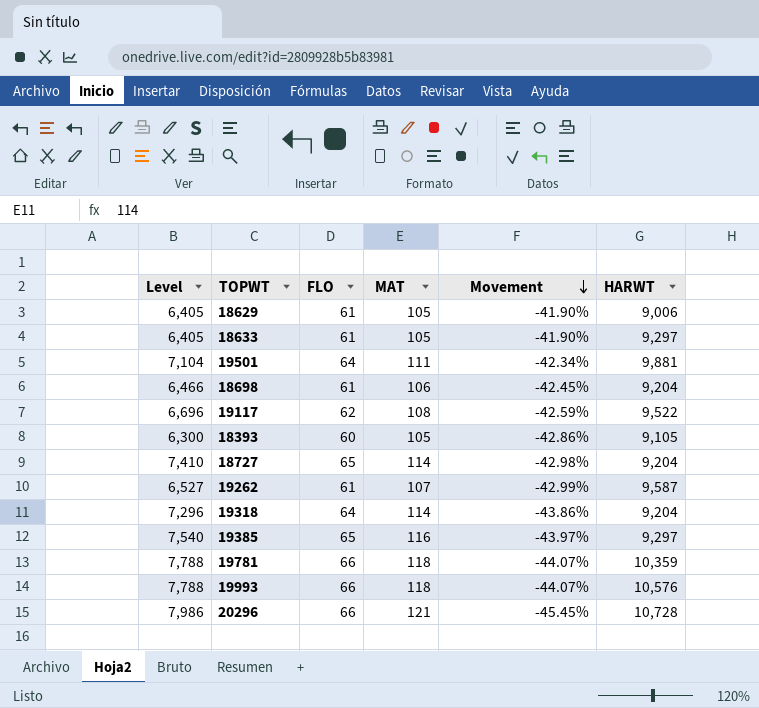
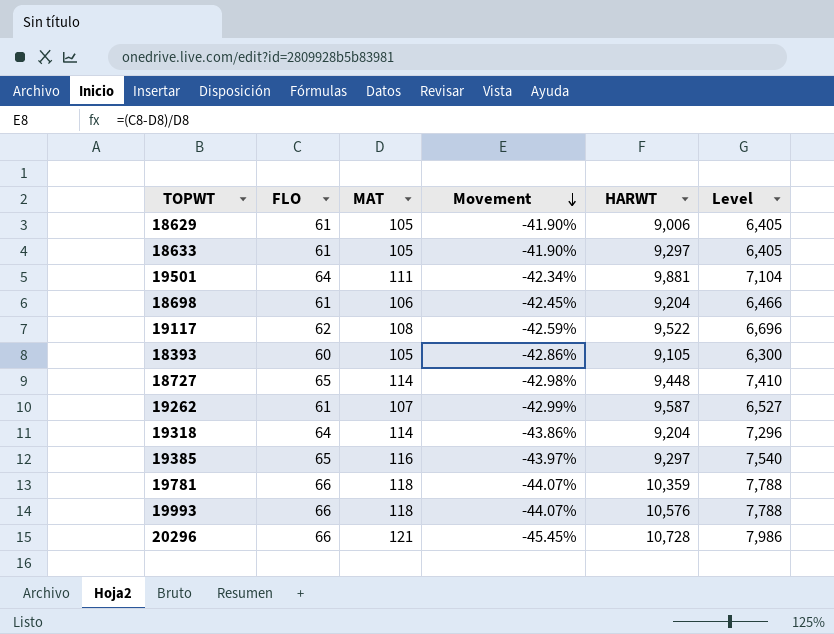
column Level | position: 1 -> 6
18727 | HARWT: 9,204 -> 9,448

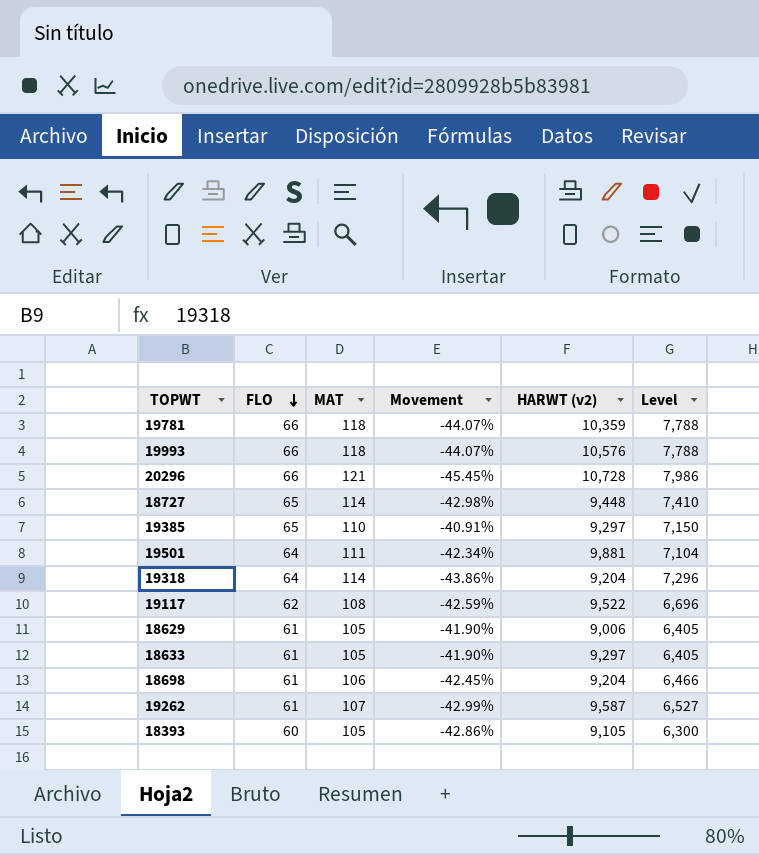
row order: Movement descending -> FLO descending
column name: HARWT -> HARWT (v2)
19385 | MAT: 116 -> 110
19385 | Movement: -43.97% -> -40.91%
19385 | Level: 7,540 -> 7,150

